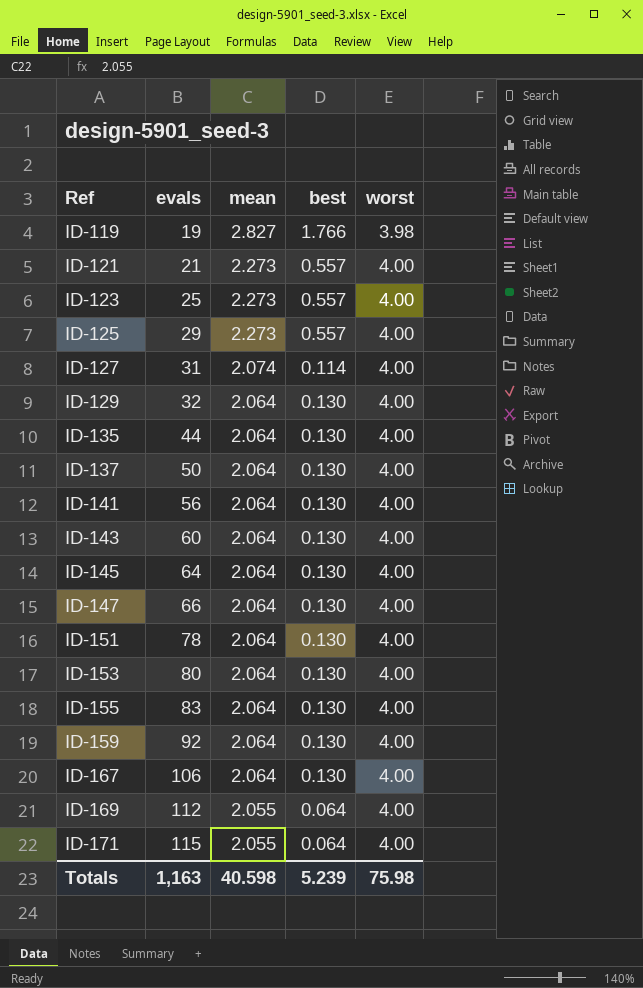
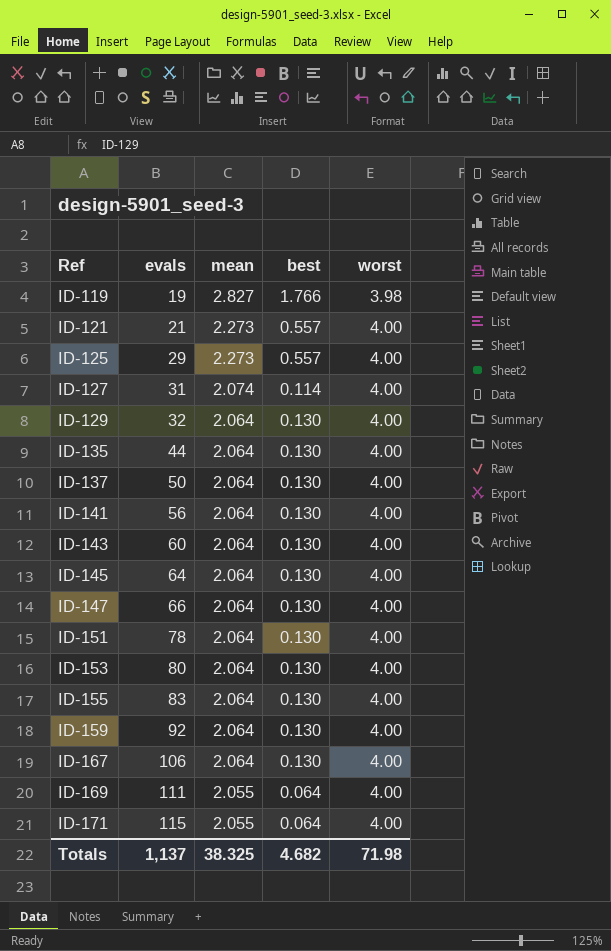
row ID-123: 25 | 2.273 | 0.557 | 4.00 -> none
ID-169 | evals: 112 -> 111
Totals | evals: 1,163 -> 1,137
Totals | mean: 40.598 -> 38.325
Totals | best: 5.239 -> 4.682
Totals | worst: 75.98 -> 71.98

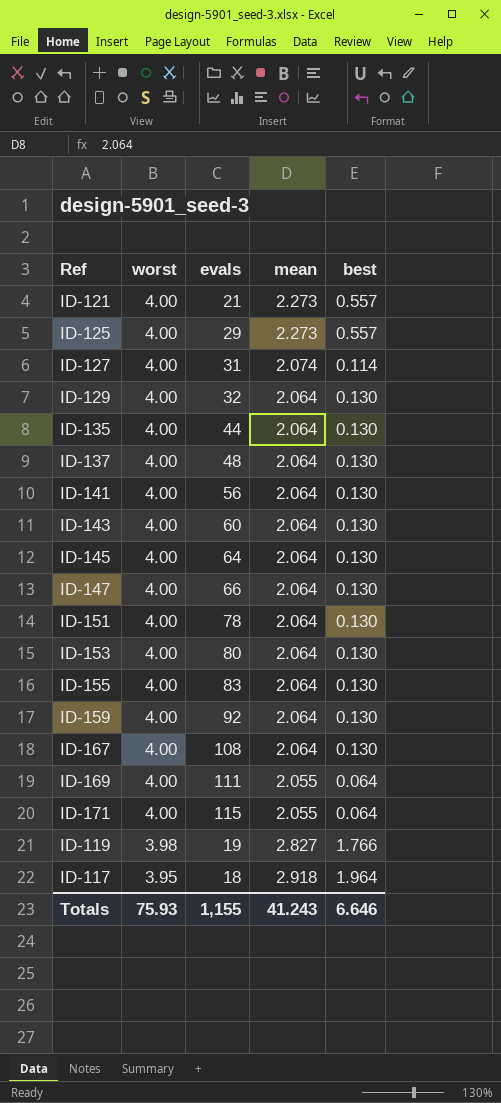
row order: Ref ascending -> worst descending
column worst | position: 5 -> 2
ID-137 | evals: 50 -> 48
ID-167 | evals: 106 -> 108
row ID-117: none -> 3.95 | 18 | 2.918 | 1.964
Totals | worst: 71.98 -> 75.93
Totals | evals: 1,137 -> 1,155
Totals | mean: 38.325 -> 41.243
Totals | best: 4.682 -> 6.646

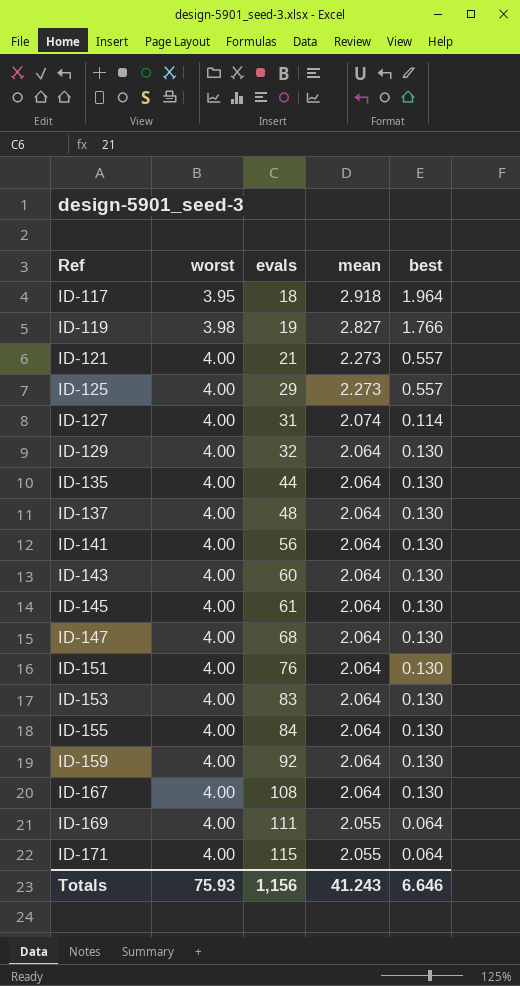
row order: worst descending -> Ref ascending
ID-145 | evals: 64 -> 61
ID-147 | evals: 66 -> 68
ID-151 | evals: 78 -> 76
ID-153 | evals: 80 -> 83
ID-155 | evals: 83 -> 84
Totals | evals: 1,155 -> 1,156

